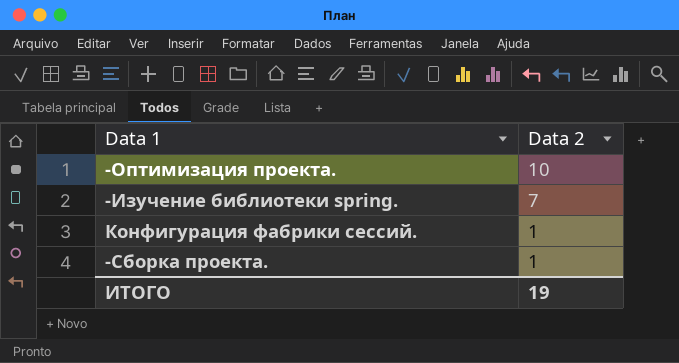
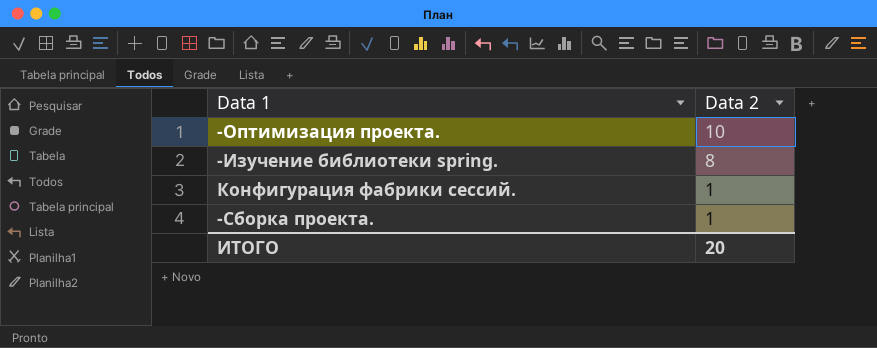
-Изучение библиотеки spring. | Data 2: 7 -> 8
ИТОГО | Data 2: 19 -> 20

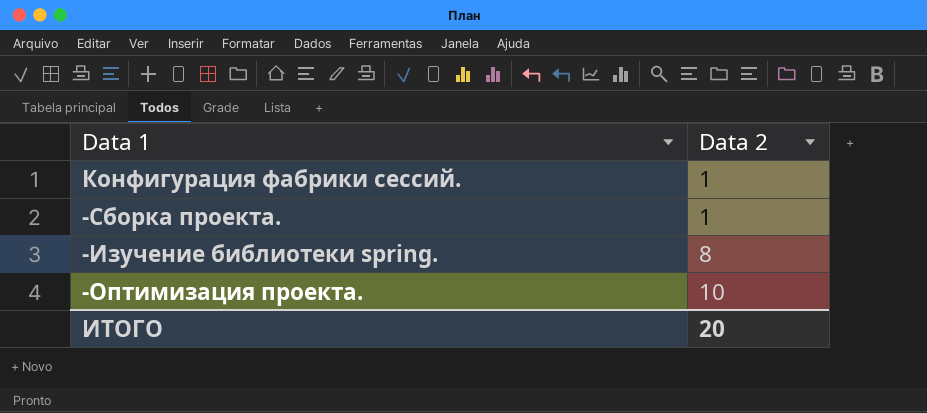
row order: Data 2 descending -> Data 2 ascending

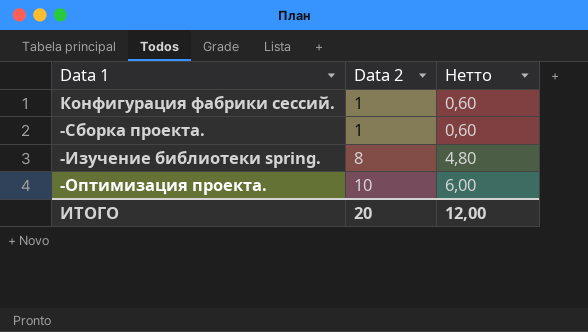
column Нетто | formula: none -> [Data 2] * 0,6

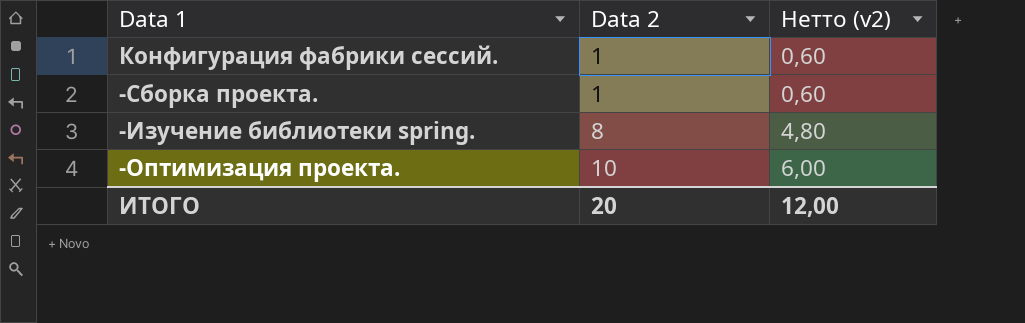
column name: Нетто -> Нетто (v2)

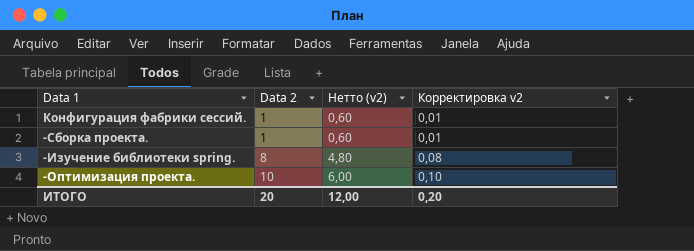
column Корректировка v2 | formula: none -> [Data 2] * 0,01

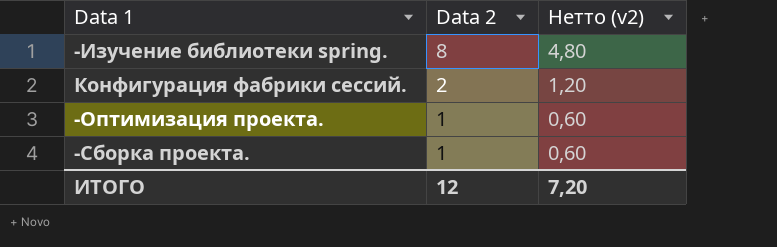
row order: Data 2 ascending -> Data 2 descending
column Корректировка v2 | formula: [Data 2] * 0,01 -> none
Конфигурация фабрики сессий. | Data 2: 1 -> 2
Конфигурация фабрики сессий. | Нетто (v2): 0,60 -> 1,20
-Оптимизация проекта. | Data 2: 10 -> 1
-Оптимизация проекта. | Нетто (v2): 6,00 -> 0,60
ИТОГО | Data 2: 20 -> 12
ИТОГО | Нетто (v2): 12,00 -> 7,20

